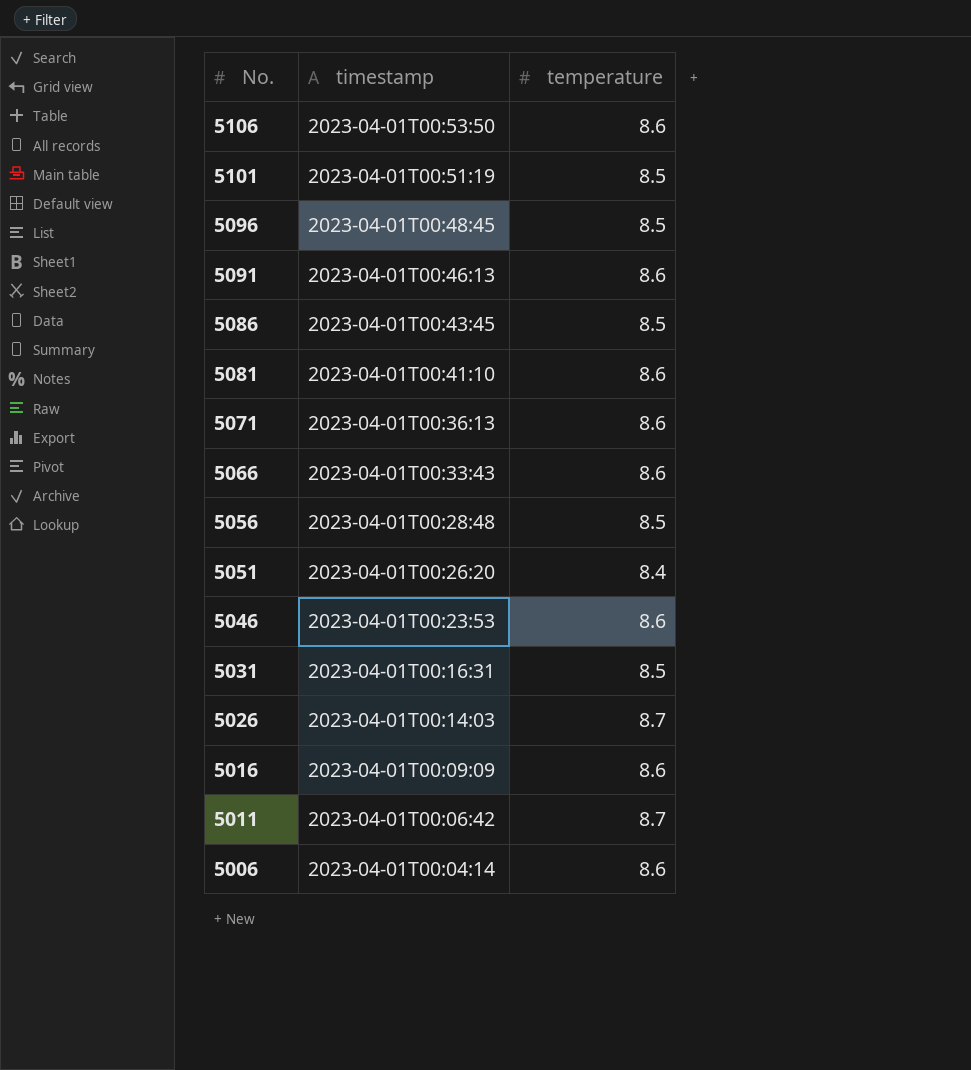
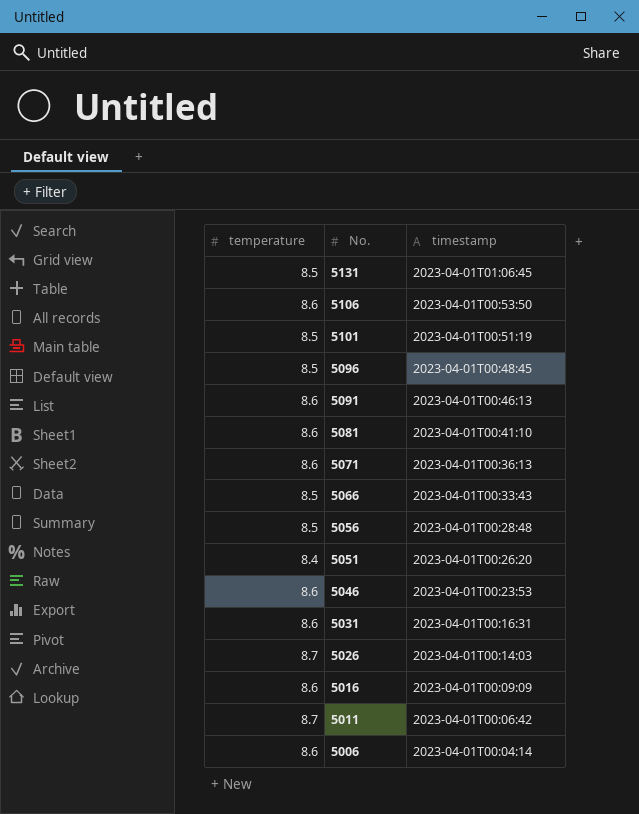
column temperature | position: 3 -> 1
row 5086: 2023-04-01T00:43:45 | 8.5 -> none
row 5131: none -> 8.5 | 2023-04-01T01:06:45
5066 | temperature: 8.6 -> 8.5
5031 | temperature: 8.5 -> 8.6

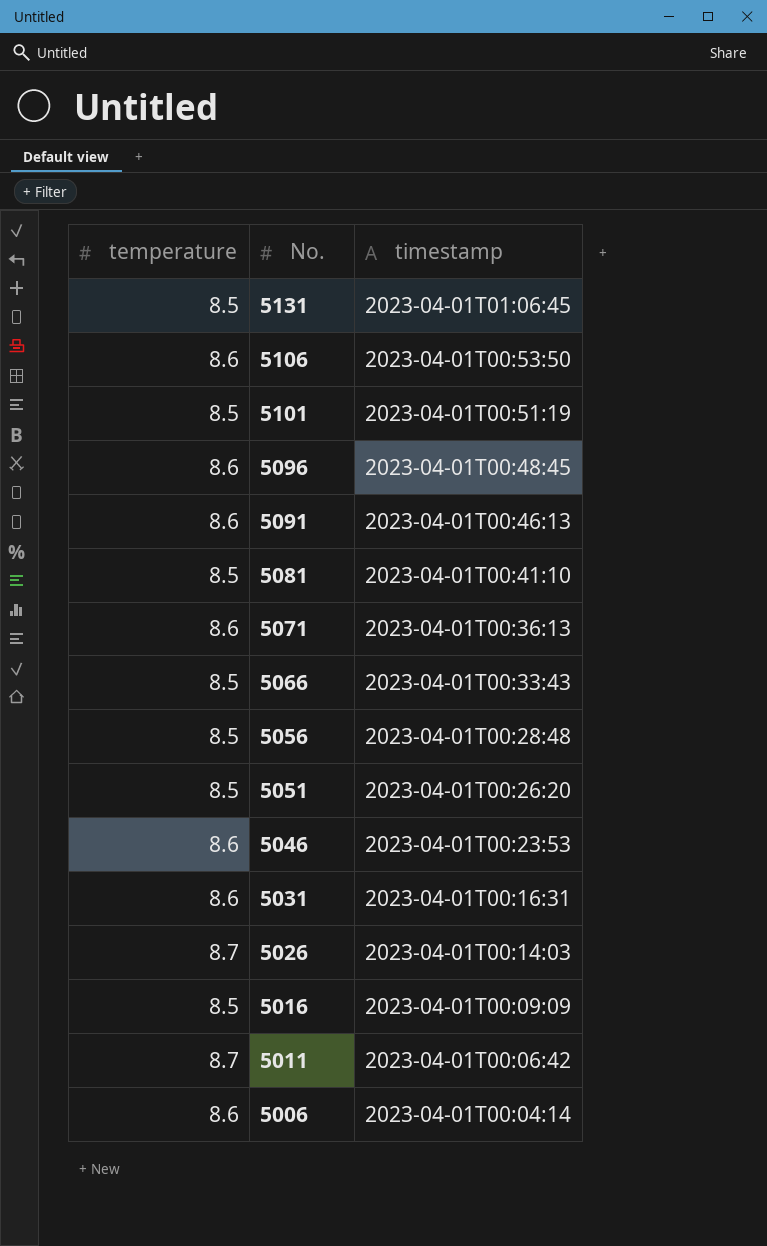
5096 | temperature: 8.5 -> 8.6
5081 | temperature: 8.6 -> 8.5
5051 | temperature: 8.4 -> 8.5
5016 | temperature: 8.6 -> 8.5

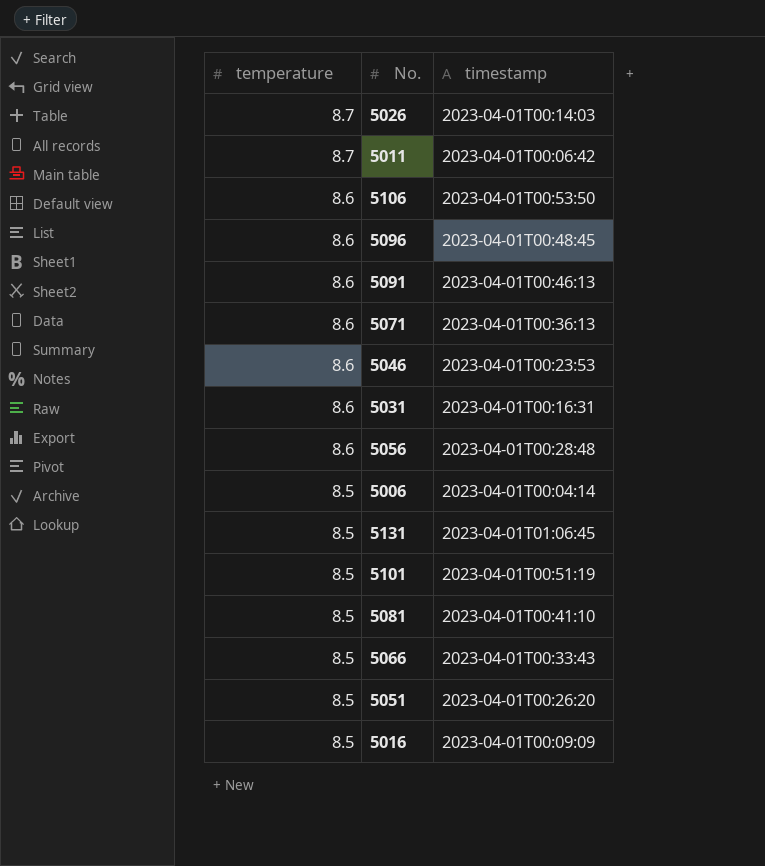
row order: No. descending -> temperature descending
5056 | temperature: 8.5 -> 8.6
5006 | temperature: 8.6 -> 8.5

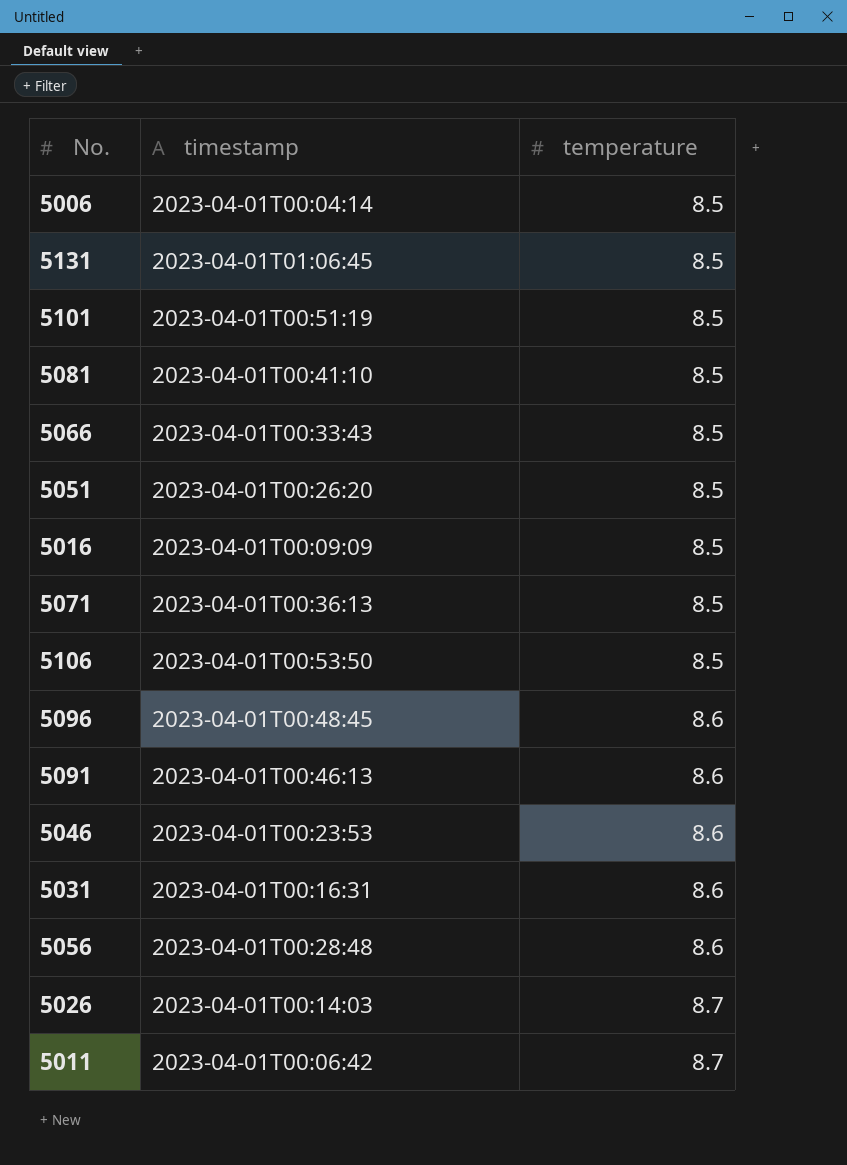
row order: temperature descending -> temperature ascending
column temperature | position: 1 -> 3
5071 | temperature: 8.6 -> 8.5
5106 | temperature: 8.6 -> 8.5

